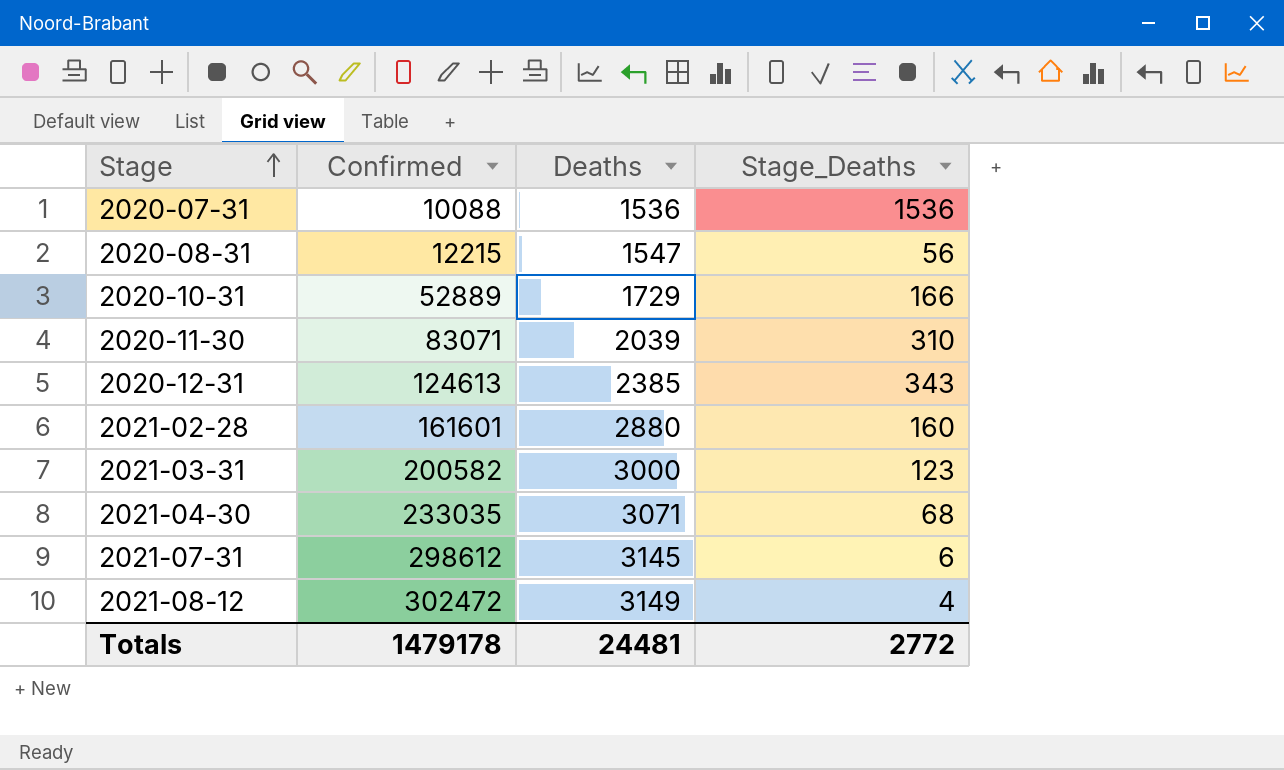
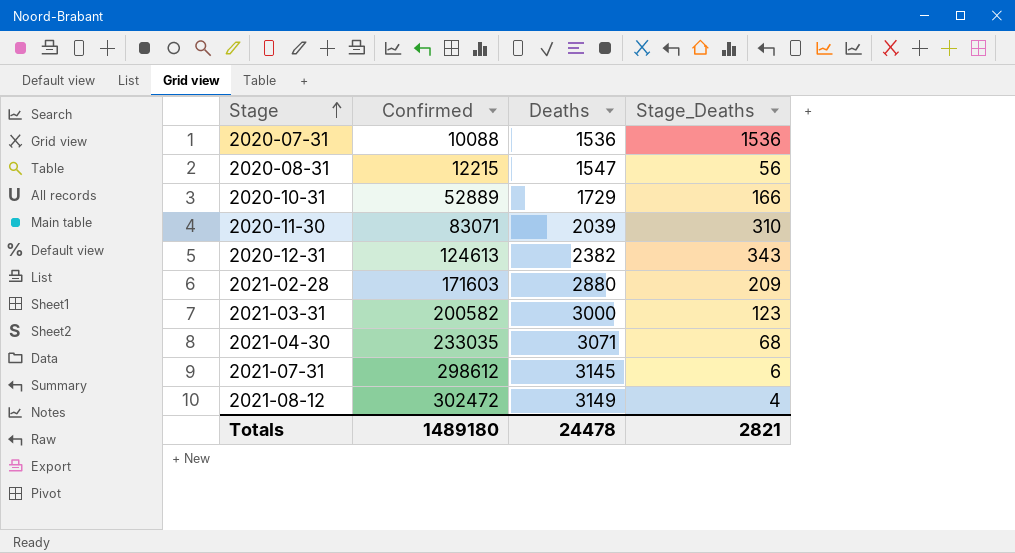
2020-12-31 | Deaths: 2385 -> 2382
2021-02-28 | Confirmed: 161601 -> 171603
2021-02-28 | Stage_Deaths: 160 -> 209
Totals | Confirmed: 1479178 -> 1489180
Totals | Deaths: 24481 -> 24478
Totals | Stage_Deaths: 2772 -> 2821

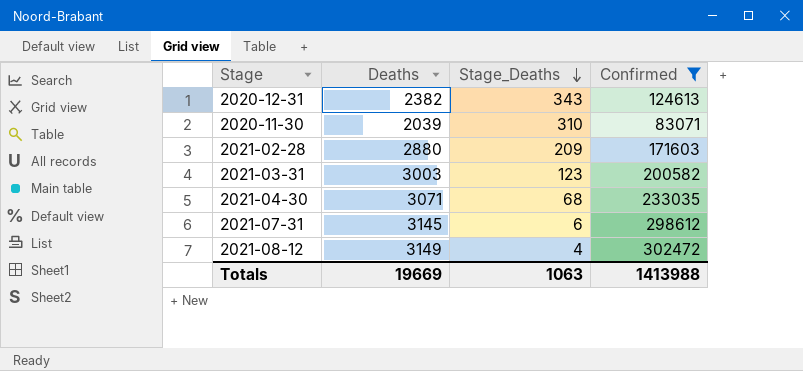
filter: none -> Confirmed >= 83071
row order: Stage ascending -> Stage_Deaths descending
column Confirmed | position: 2 -> 4
2021-03-31 | Deaths: 3000 -> 3003
Totals | Deaths: 24478 -> 19669
Totals | Stage_Deaths: 2821 -> 1063
Totals | Confirmed: 1489180 -> 1413988

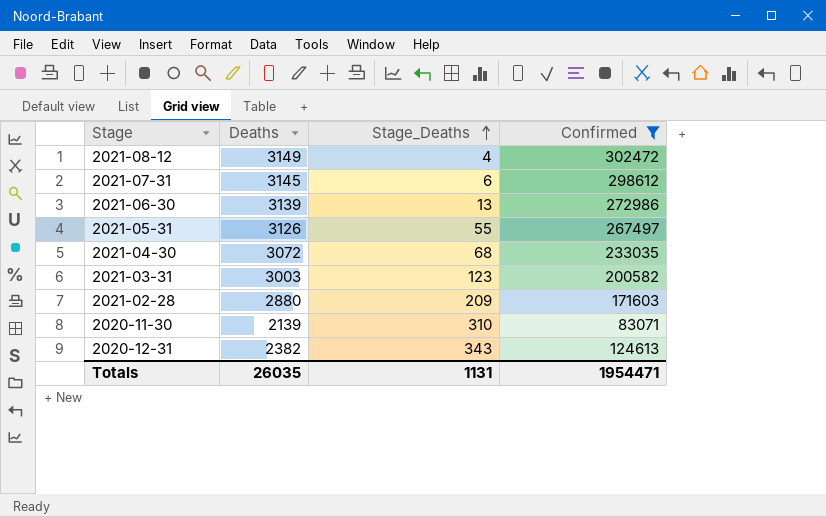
row order: Stage_Deaths descending -> Stage_Deaths ascending
row 2021-06-30: none -> 3139 | 13 | 272986
row 2021-05-31: none -> 3126 | 55 | 267497
2021-04-30 | Deaths: 3071 -> 3072
2020-11-30 | Deaths: 2039 -> 2139
Totals | Deaths: 19669 -> 26035
Totals | Stage_Deaths: 1063 -> 1131
Totals | Confirmed: 1413988 -> 1954471

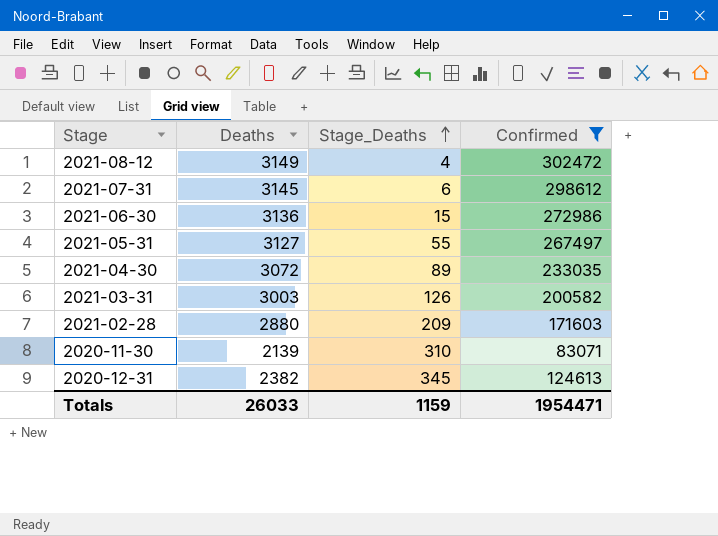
2021-06-30 | Deaths: 3139 -> 3136
2021-06-30 | Stage_Deaths: 13 -> 15
2021-05-31 | Deaths: 3126 -> 3127
2021-04-30 | Stage_Deaths: 68 -> 89
2021-03-31 | Stage_Deaths: 123 -> 126
2020-12-31 | Stage_Deaths: 343 -> 345
Totals | Deaths: 26035 -> 26033
Totals | Stage_Deaths: 1131 -> 1159

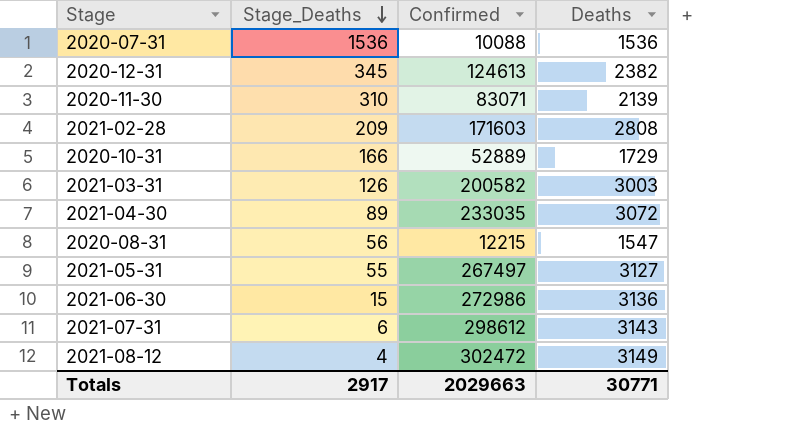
filter: Confirmed >= 83071 -> none
row order: Stage_Deaths ascending -> Stage_Deaths descending
column Deaths | position: 2 -> 4
2021-02-28 | Deaths: 2880 -> 2808
2021-07-31 | Deaths: 3145 -> 3143
Totals | Stage_Deaths: 1159 -> 2917
Totals | Confirmed: 1954471 -> 2029663
Totals | Deaths: 26033 -> 30771

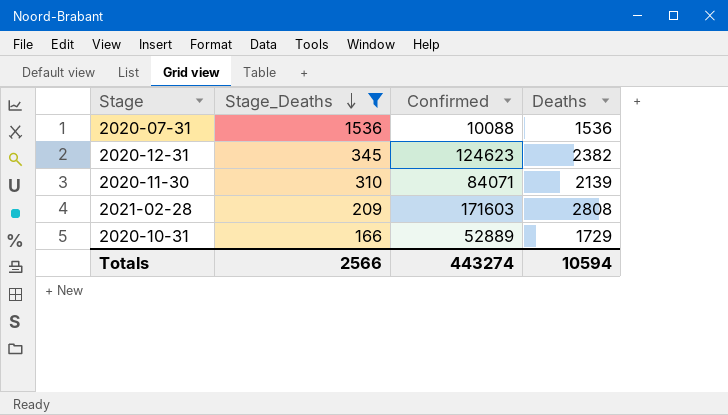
filter: none -> Stage_Deaths >= 166
2020-12-31 | Confirmed: 124613 -> 124623
2020-11-30 | Confirmed: 83071 -> 84071
Totals | Stage_Deaths: 2917 -> 2566
Totals | Confirmed: 2029663 -> 443274
Totals | Deaths: 30771 -> 10594

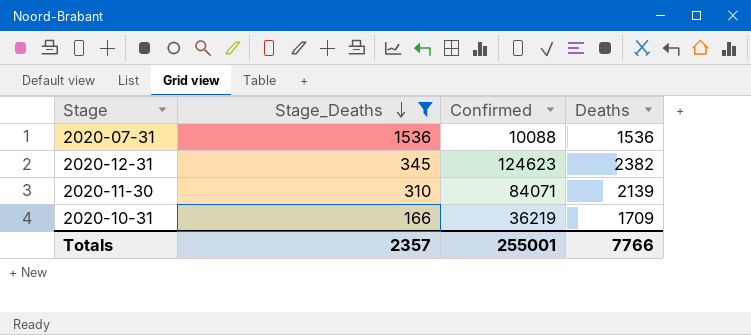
row 2021-02-28: 209 | 171603 | 2808 -> none
2020-10-31 | Confirmed: 52889 -> 36219
2020-10-31 | Deaths: 1729 -> 1709
Totals | Stage_Deaths: 2566 -> 2357
Totals | Confirmed: 443274 -> 255001
Totals | Deaths: 10594 -> 7766

